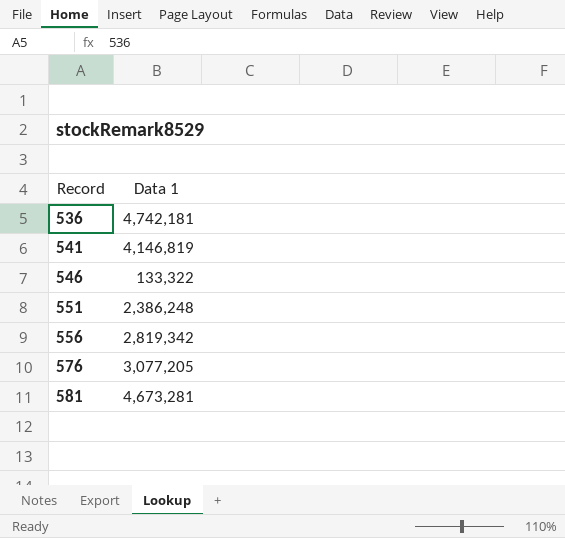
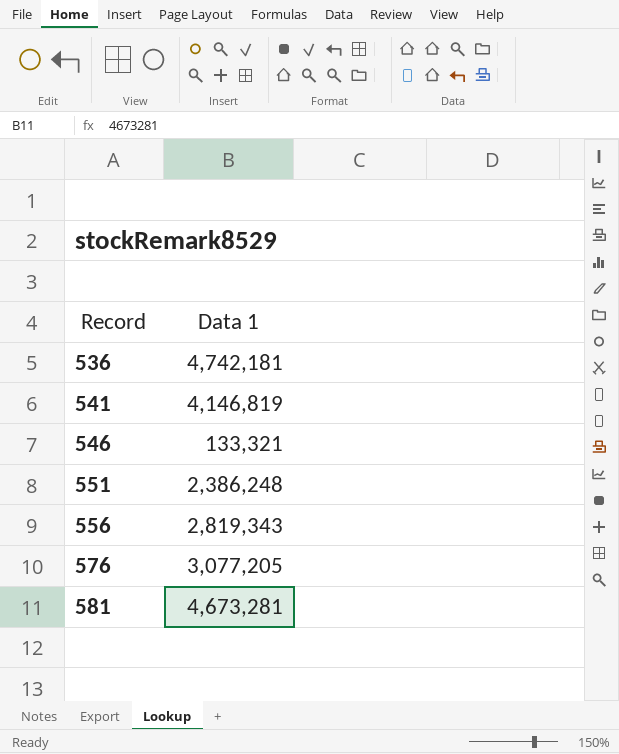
546 | Data 1: 133,322 -> 133,321
556 | Data 1: 2,819,342 -> 2,819,343

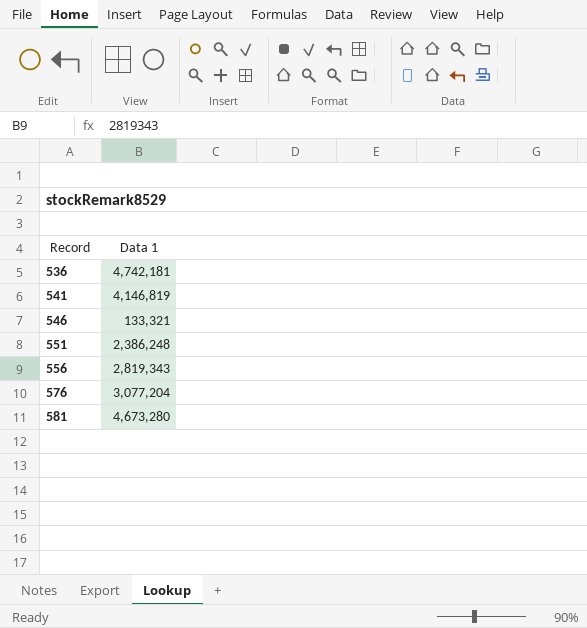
576 | Data 1: 3,077,205 -> 3,077,204
581 | Data 1: 4,673,281 -> 4,673,280

